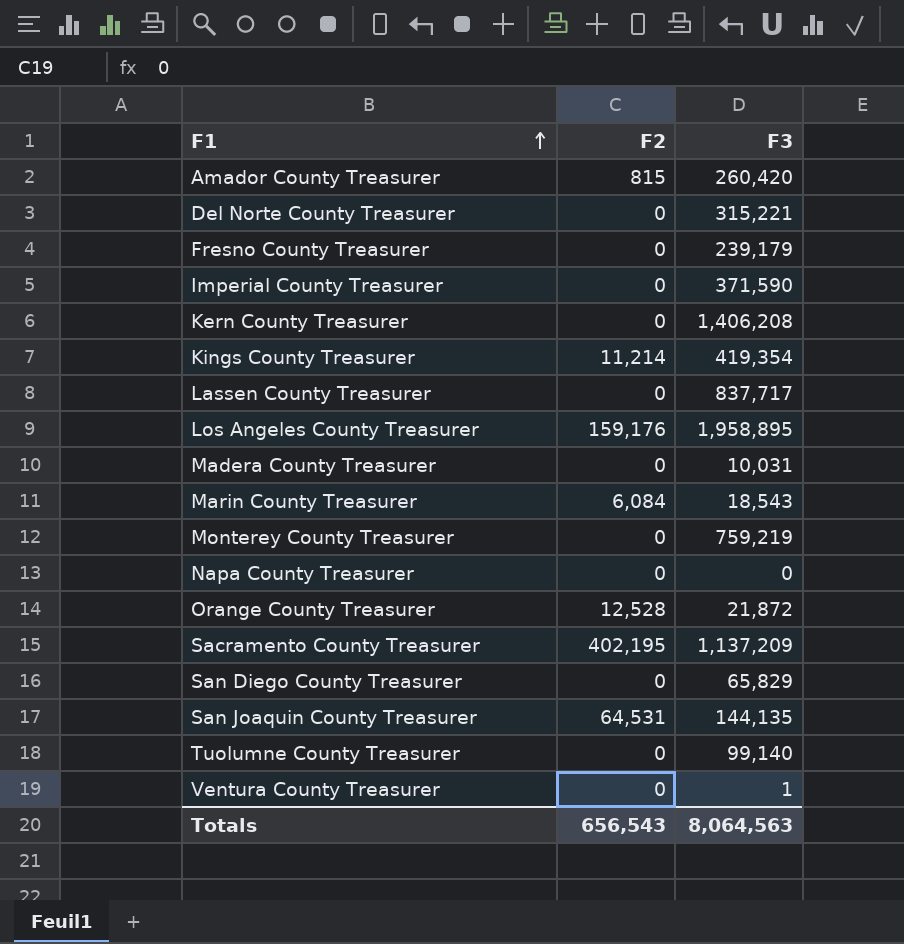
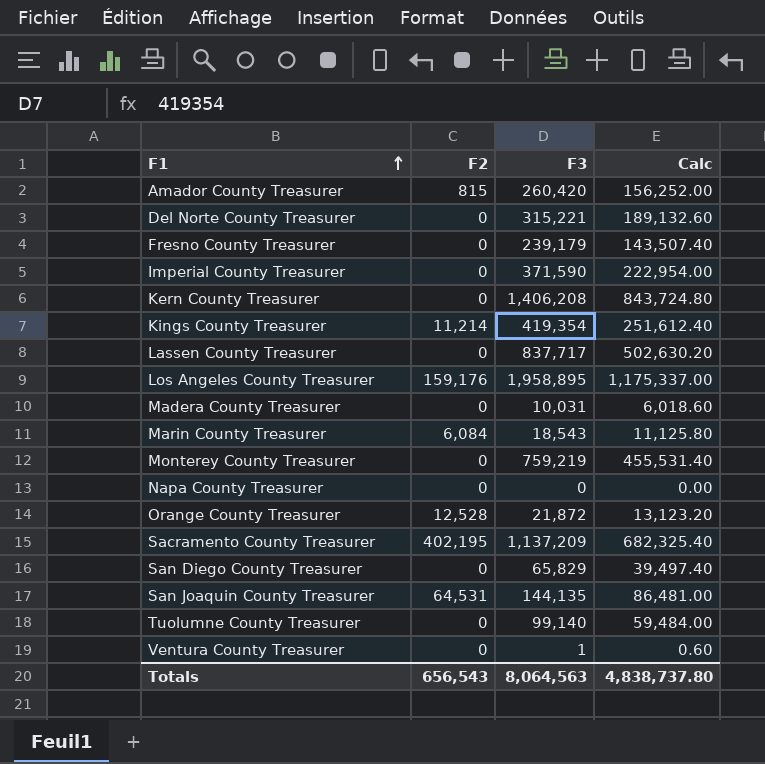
column Calc | formula: none -> [F3] * 0.6

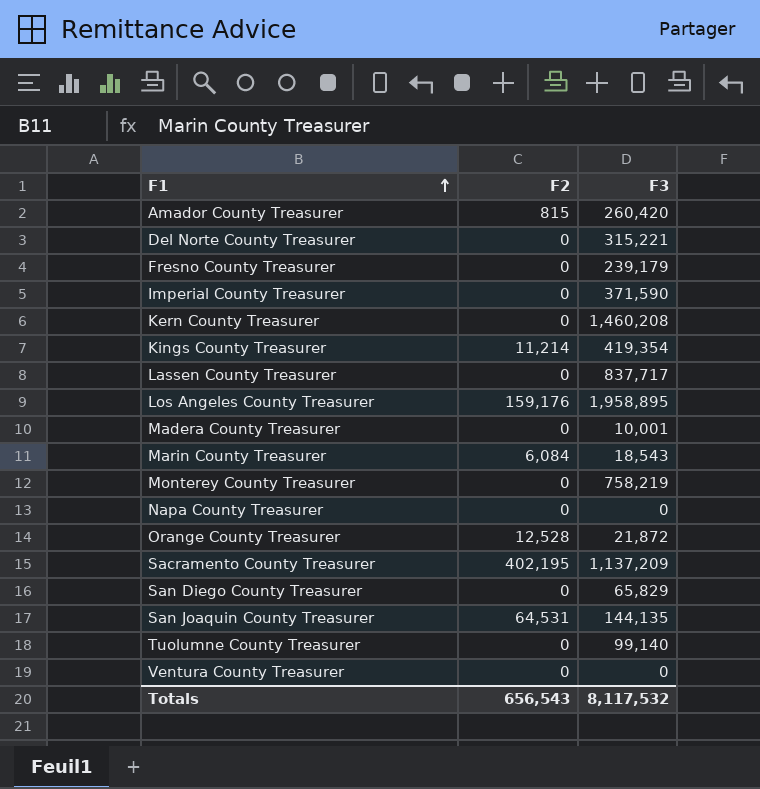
column Calc | formula: [F3] * 0.6 -> none
Kern County Treasurer | F3: 1,406,208 -> 1,460,208
Madera County Treasurer | F3: 10,031 -> 10,001
Monterey County Treasurer | F3: 759,219 -> 758,219
Ventura County Treasurer | F3: 1 -> 0
Totals | F3: 8,064,563 -> 8,117,532

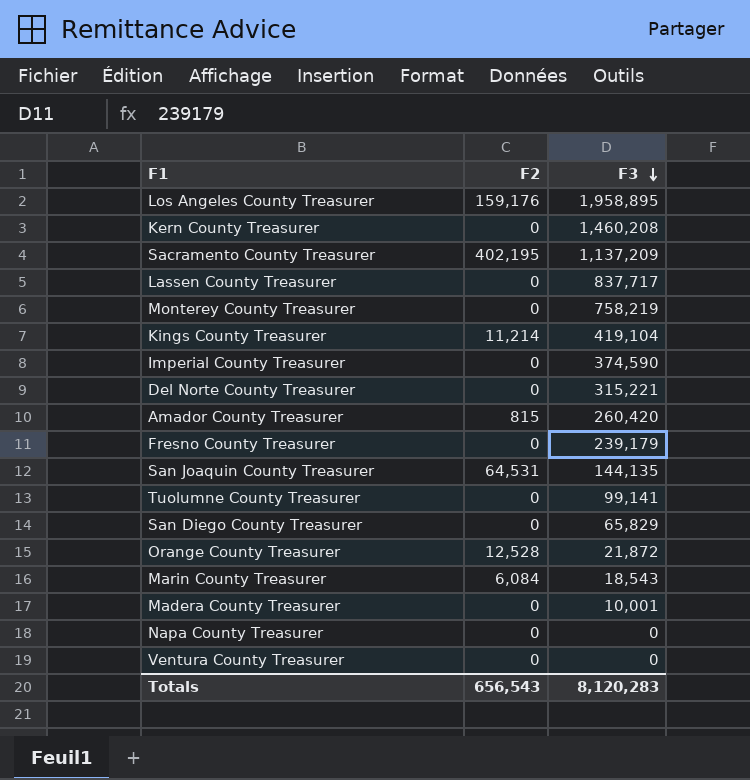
row order: F1 ascending -> F3 descending
Kings County Treasurer | F3: 419,354 -> 419,104
Imperial County Treasurer | F3: 371,590 -> 374,590
Tuolumne County Treasurer | F3: 99,140 -> 99,141
Totals | F3: 8,117,532 -> 8,120,283

